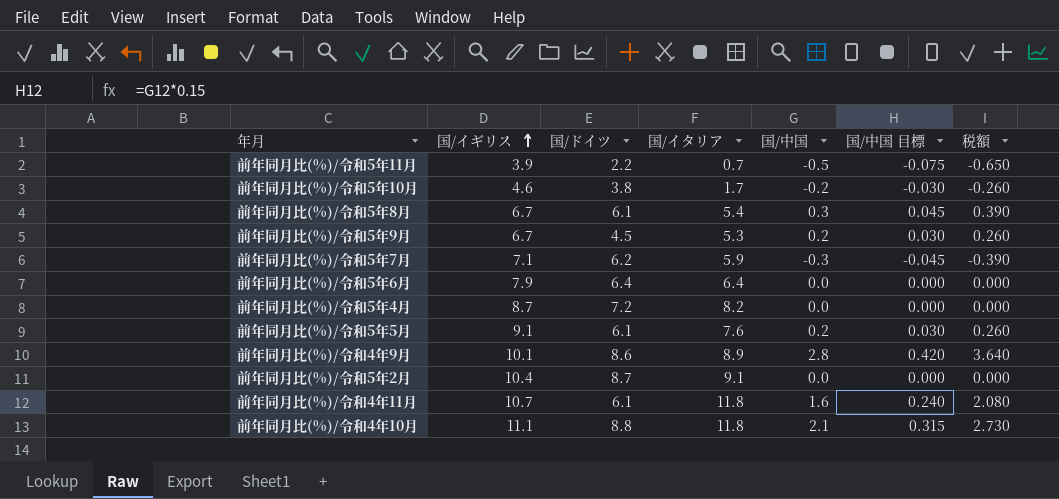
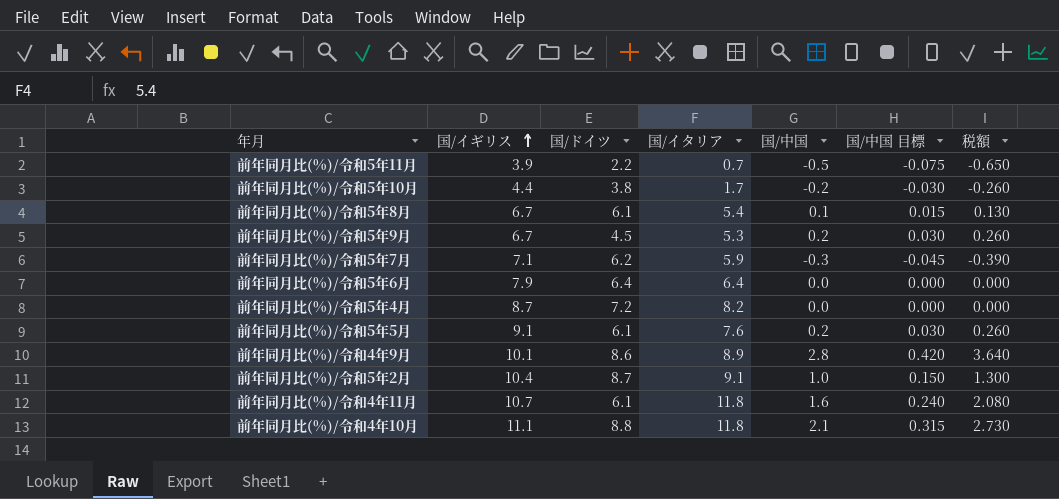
前年同月比(%)/令和5年10月 | 国/イギリス: 4.6 -> 4.4
前年同月比(%)/令和5年8月 | 国/中国: 0.3 -> 0.1
前年同月比(%)/令和5年8月 | 国/中国 目標: 0.045 -> 0.015
前年同月比(%)/令和5年8月 | 税額: 0.390 -> 0.130
前年同月比(%)/令和5年2月 | 国/中国: 0.0 -> 1.0
前年同月比(%)/令和5年2月 | 国/中国 目標: 0.000 -> 0.150
前年同月比(%)/令和5年2月 | 税額: 0.000 -> 1.300

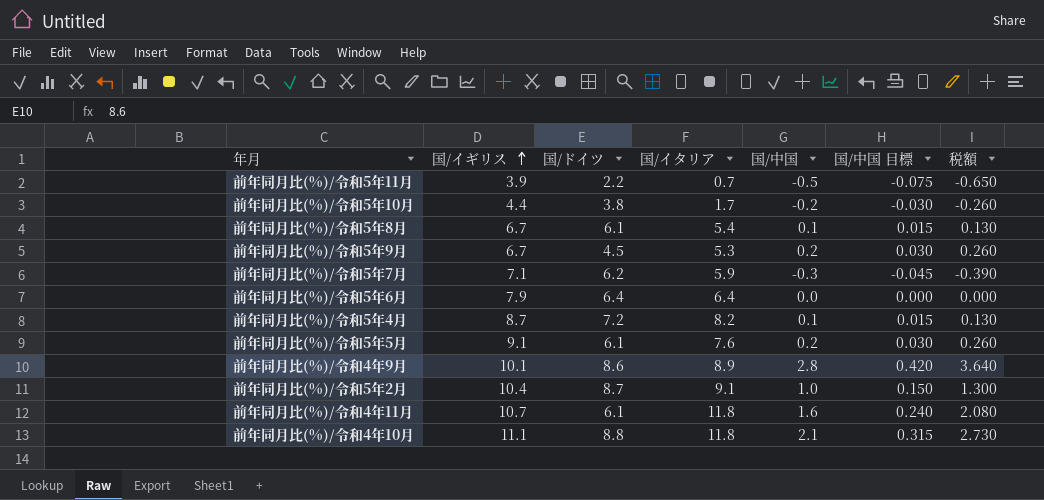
前年同月比(%)/令和5年4月 | 国/中国: 0.0 -> 0.1
前年同月比(%)/令和5年4月 | 国/中国 目標: 0.000 -> 0.015
前年同月比(%)/令和5年4月 | 税額: 0.000 -> 0.130

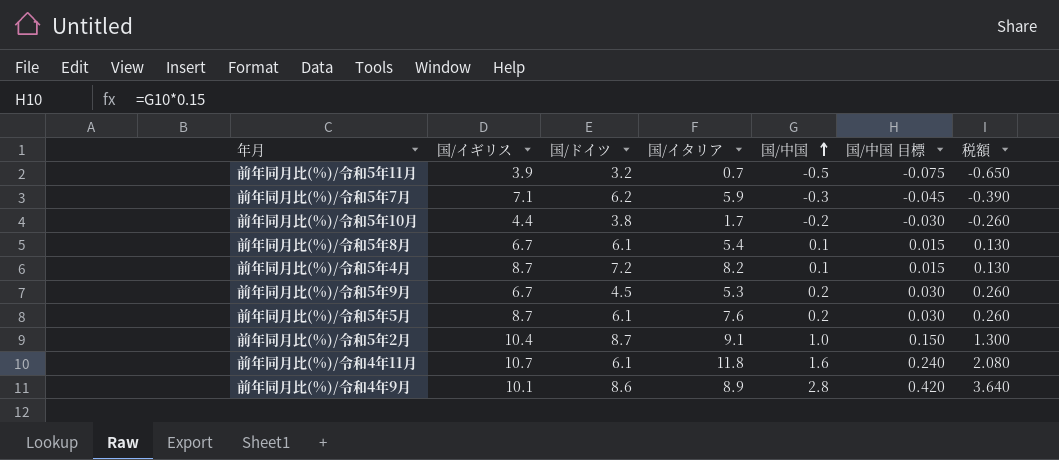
row order: 国/イギリス ascending -> 国/中国 ascending
row 前年同月比(%)/令和5年6月: 7.9 | 6.4 | 6.4 | 0.0 | 0.000 | 0.000 -> none
row 前年同月比(%)/令和4年10月: 11.1 | 8.8 | 11.8 | 2.1 | 0.315 | 2.730 -> none
前年同月比(%)/令和5年11月 | 国/ドイツ: 2.2 -> 3.2
前年同月比(%)/令和5年5月 | 国/イギリス: 9.1 -> 8.7

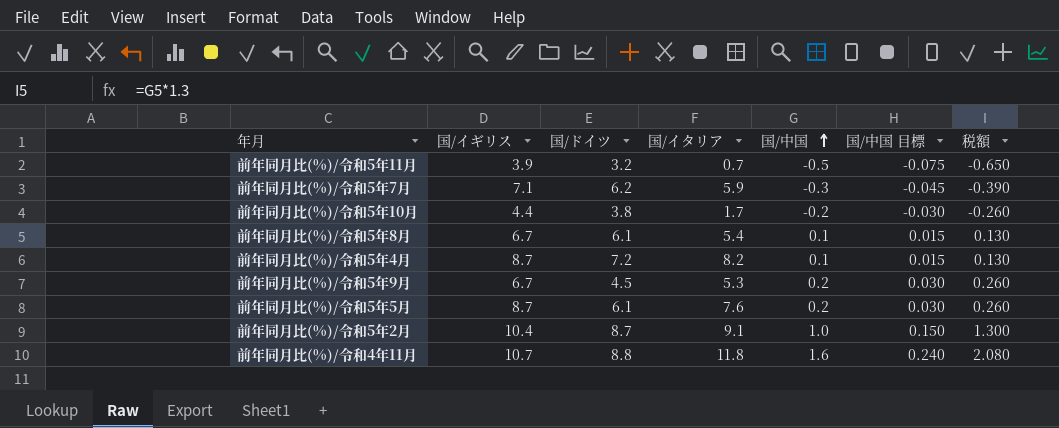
row 前年同月比(%)/令和4年9月: 10.1 | 8.6 | 8.9 | 2.8 | 0.420 | 3.640 -> none
前年同月比(%)/令和4年11月 | 国/ドイツ: 6.1 -> 8.8

